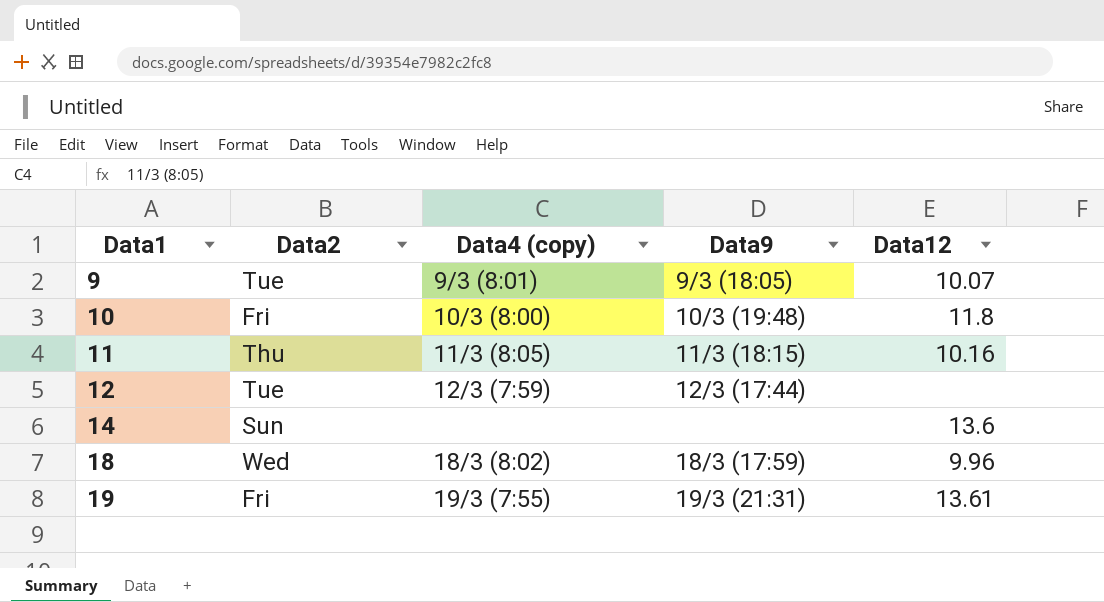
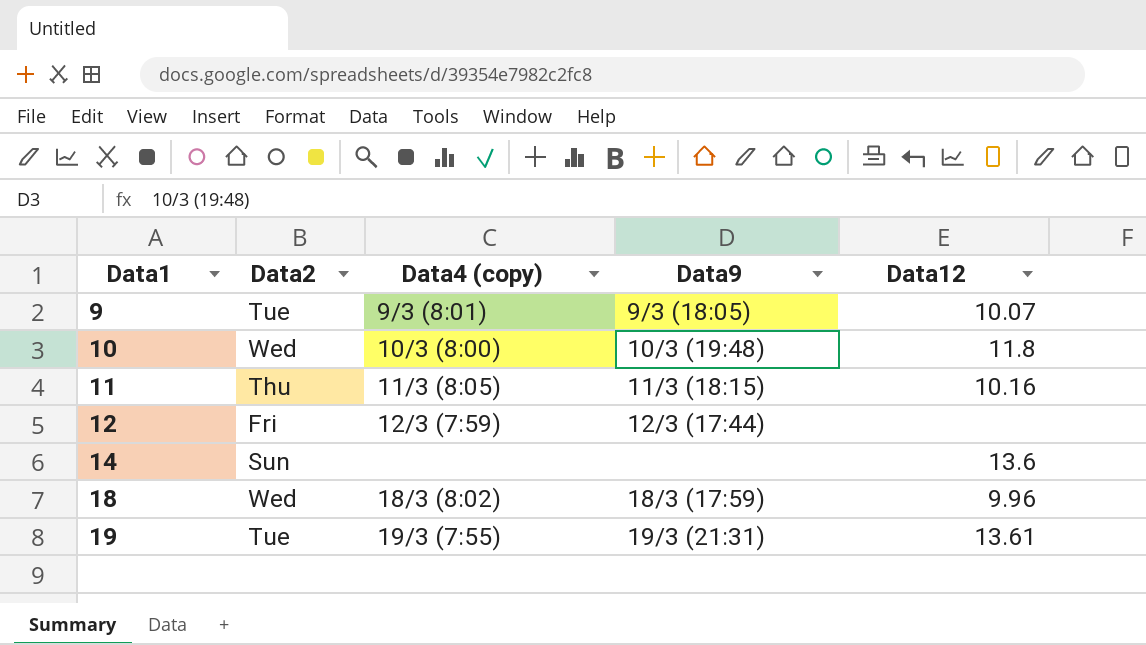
10 | Data2: Fri -> Wed
12 | Data2: Tue -> Fri
19 | Data2: Fri -> Tue

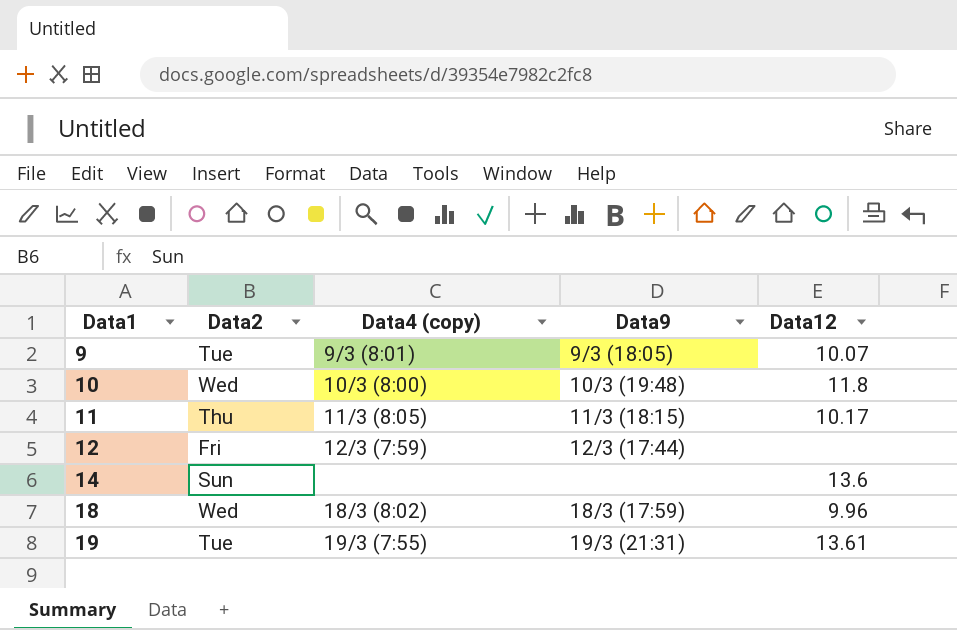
11 | Data12: 10.16 -> 10.17

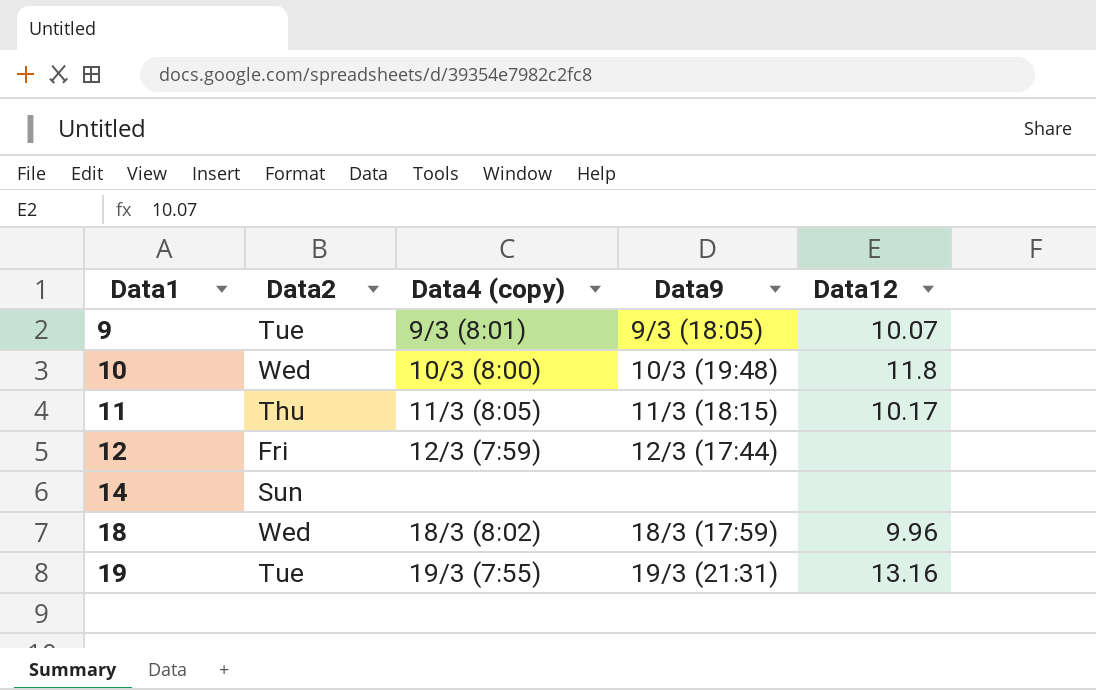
14 | Data12: 13.6 -> none
19 | Data12: 13.61 -> 13.16

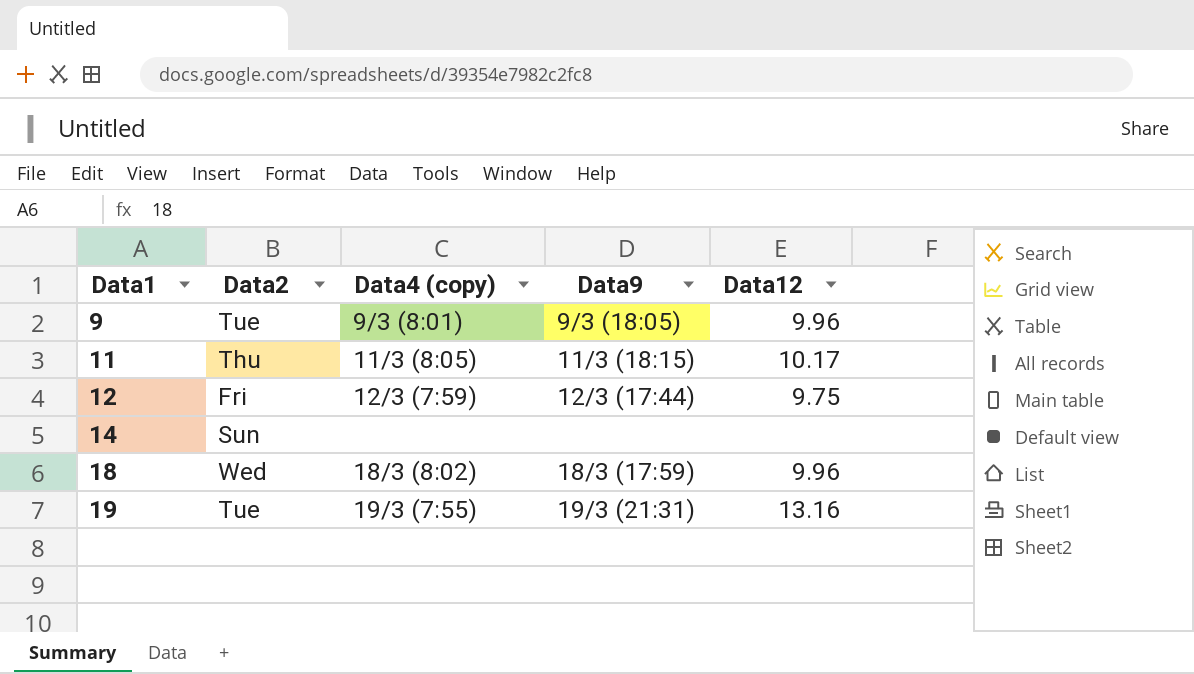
row 10: Wed | 10/3 (8:00) | 10/3 (19:48) | 11.8 -> none
9 | Data12: 10.07 -> 9.96
12 | Data12: none -> 9.75

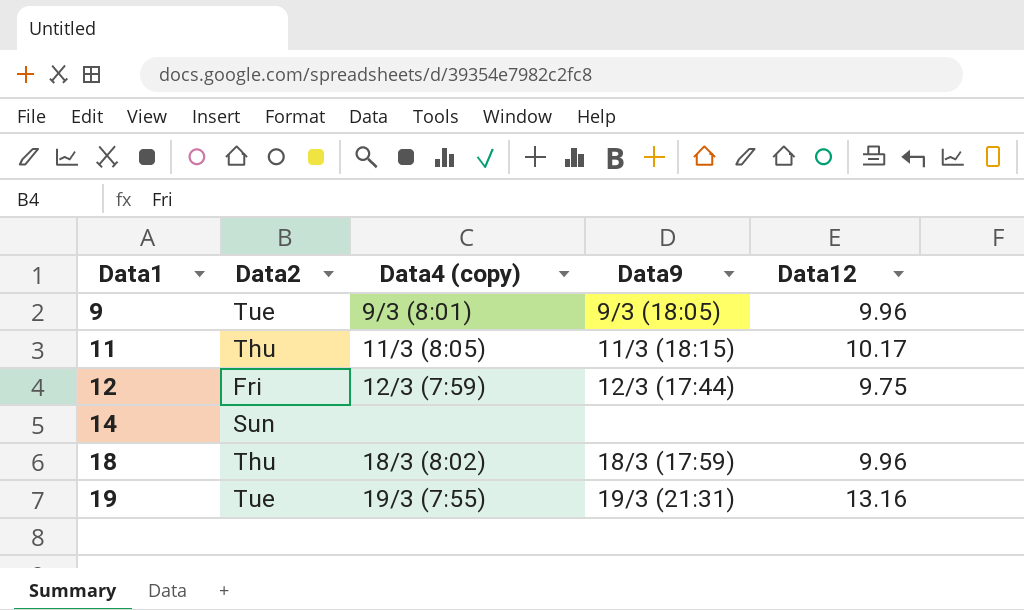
18 | Data2: Wed -> Thu

